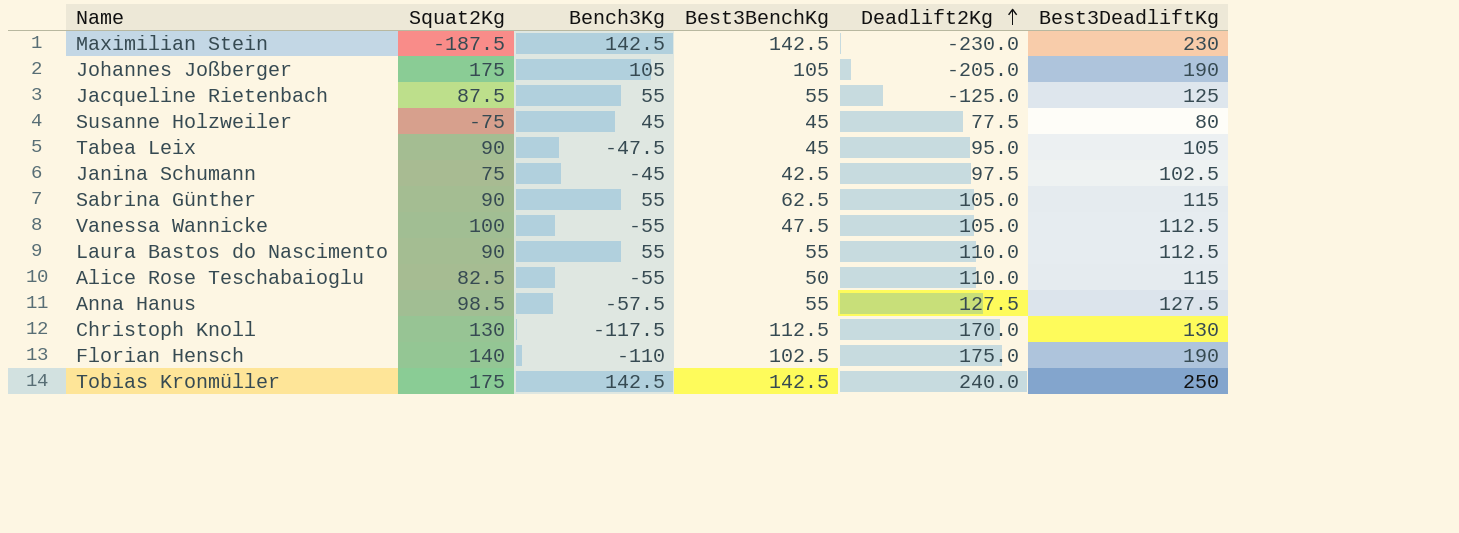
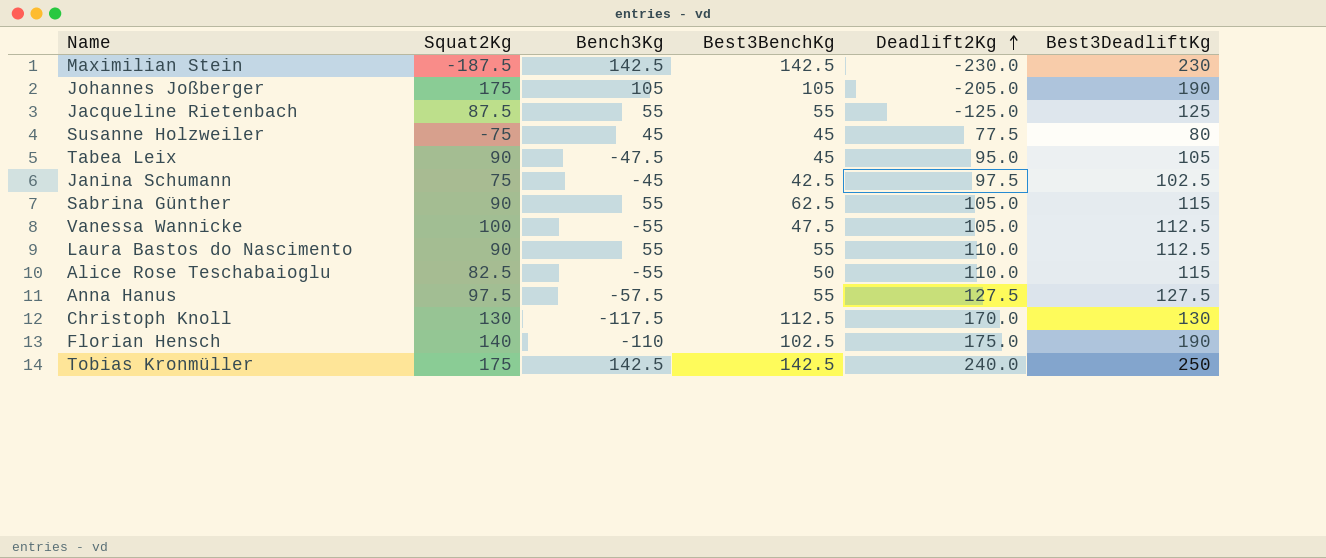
Anna Hanus | Squat2Kg: 98.5 -> 97.5

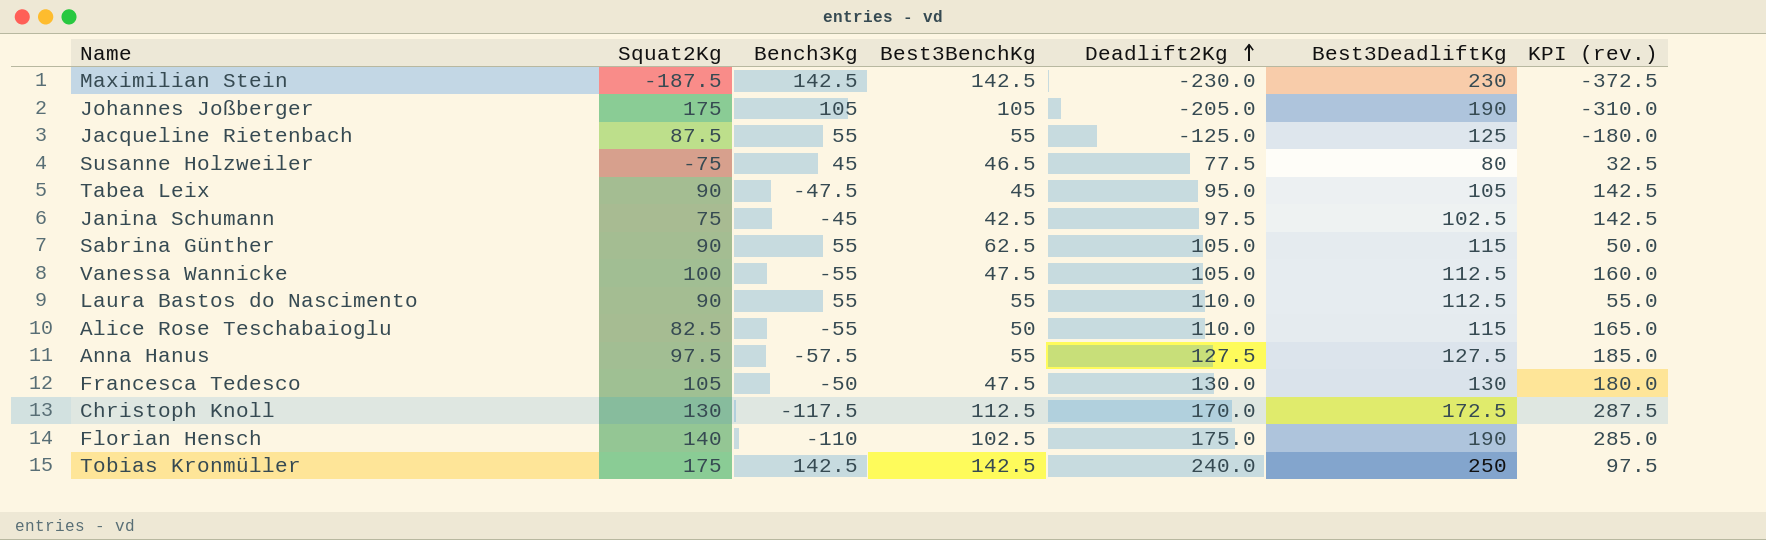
column KPI (rev.) | formula: none -> [Deadlift2Kg] - [Bench3Kg]
Susanne Holzweiler | Best3BenchKg: 45 -> 46.5
row Francesca Tedesco: none -> 105 | -50 | 47.5 | 130.0 | 130 | 180.0
Christoph Knoll | Best3DeadliftKg: 130 -> 172.5

